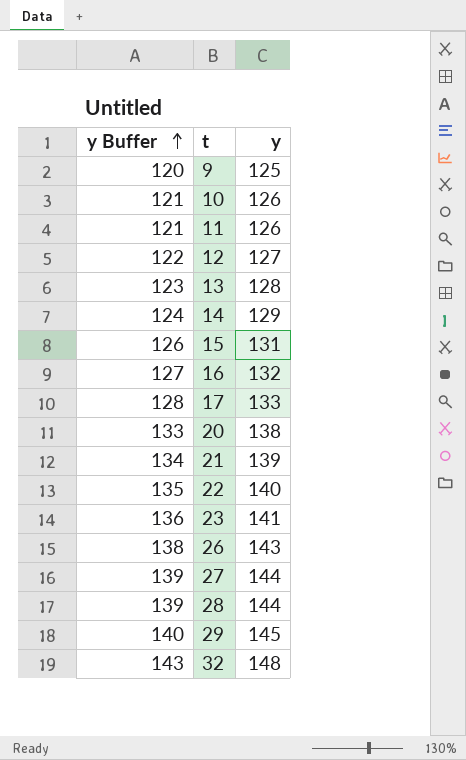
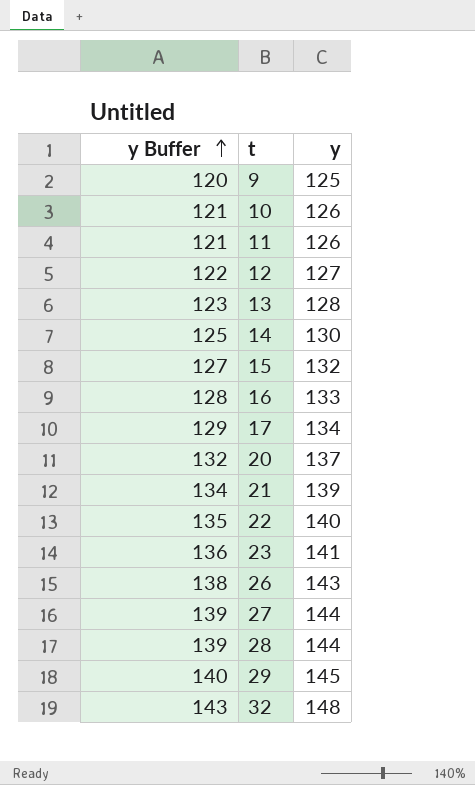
14 | y Buffer: 124 -> 125
14 | y: 129 -> 130
15 | y Buffer: 126 -> 127
15 | y: 131 -> 132
16 | y Buffer: 127 -> 128
16 | y: 132 -> 133
17 | y Buffer: 128 -> 129
17 | y: 133 -> 134
20 | y Buffer: 133 -> 132
20 | y: 138 -> 137

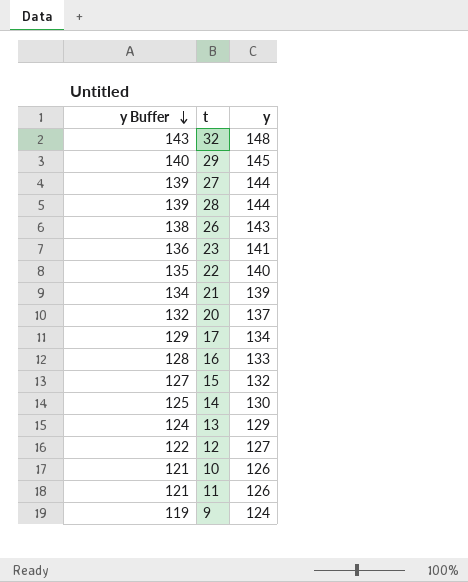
row order: y Buffer ascending -> y Buffer descending
13 | y Buffer: 123 -> 124
13 | y: 128 -> 129
9 | y Buffer: 120 -> 119
9 | y: 125 -> 124

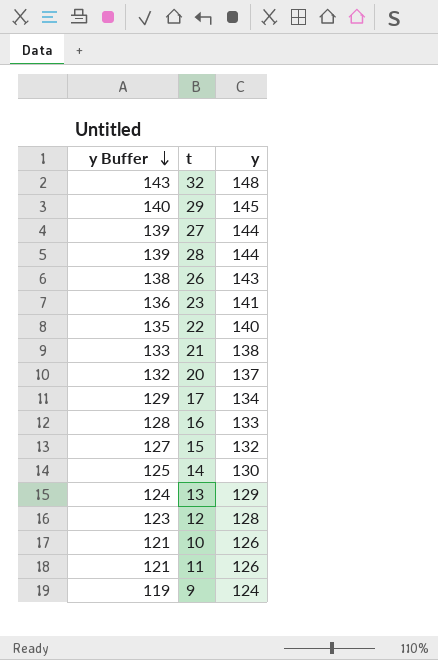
21 | y Buffer: 134 -> 133
21 | y: 139 -> 138
12 | y Buffer: 122 -> 123
12 | y: 127 -> 128

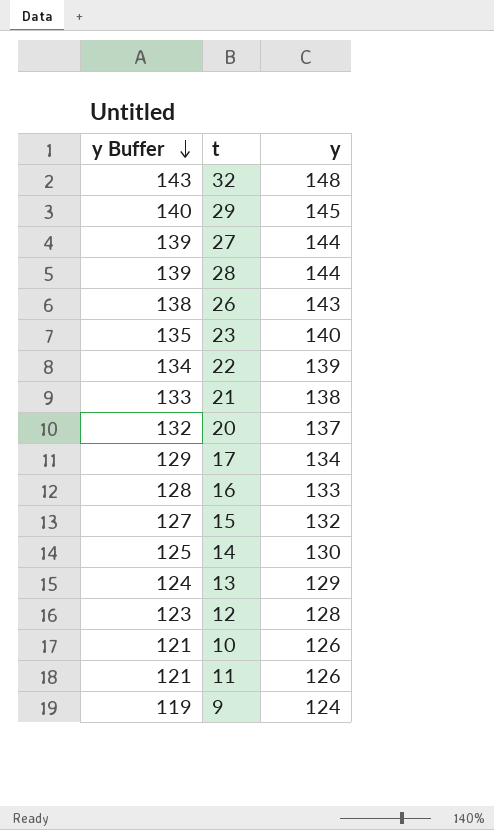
23 | y Buffer: 136 -> 135
23 | y: 141 -> 140
22 | y Buffer: 135 -> 134
22 | y: 140 -> 139

